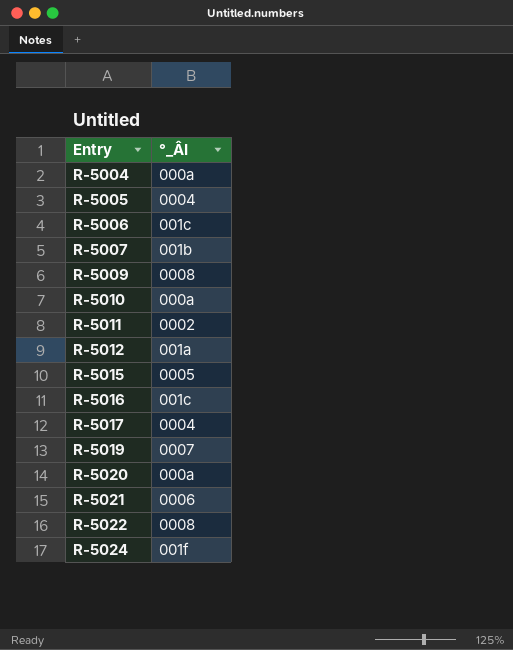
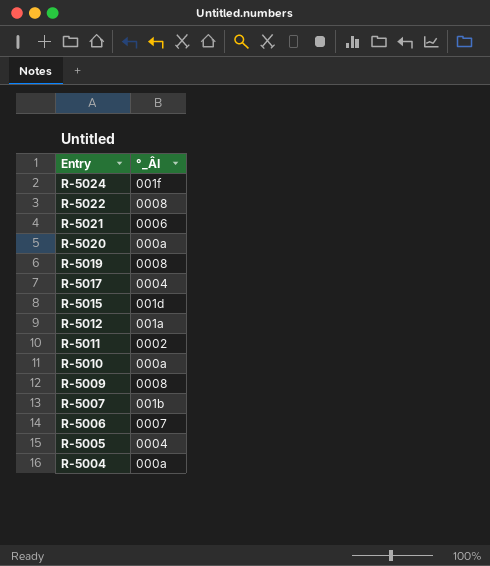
row order: Entry ascending -> Entry descending
row R-5016: 001c -> none
R-5019 | °_ÂI: 0007 -> 0008
R-5015 | °_ÂI: 0005 -> 001d
R-5006 | °_ÂI: 001c -> 0007

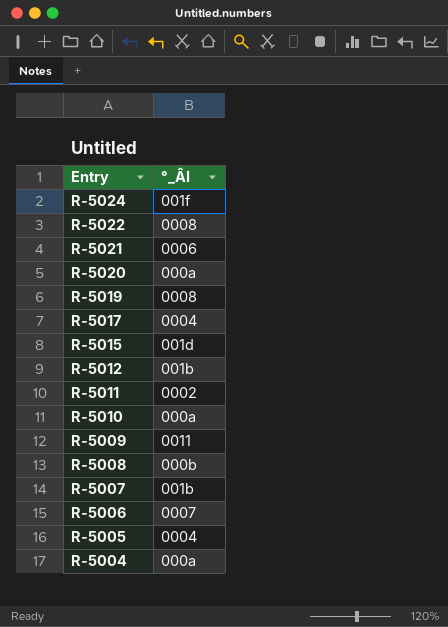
R-5012 | °_ÂI: 001a -> 001b
R-5009 | °_ÂI: 0008 -> 0011
row R-5008: none -> 000b

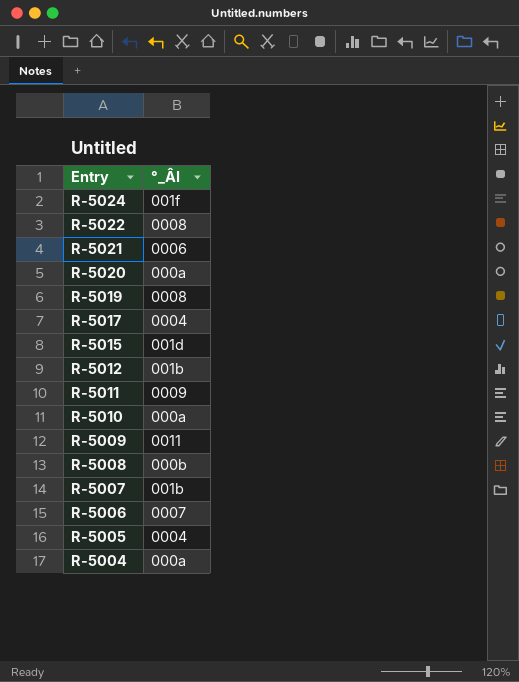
R-5011 | °_ÂI: 0002 -> 0009

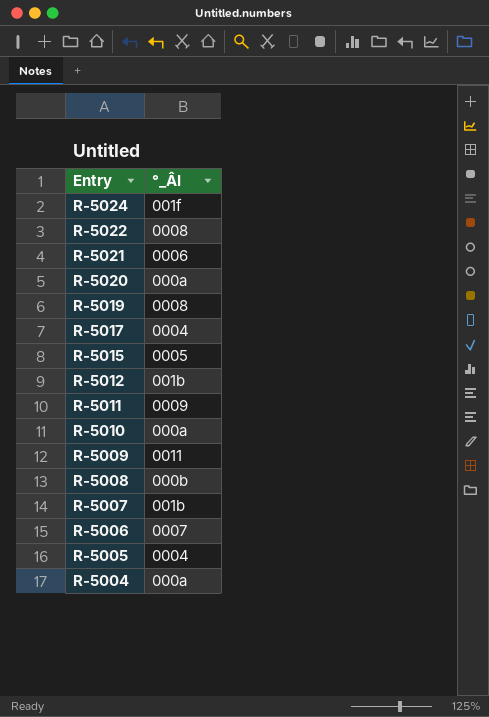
R-5015 | °_ÂI: 001d -> 0005

